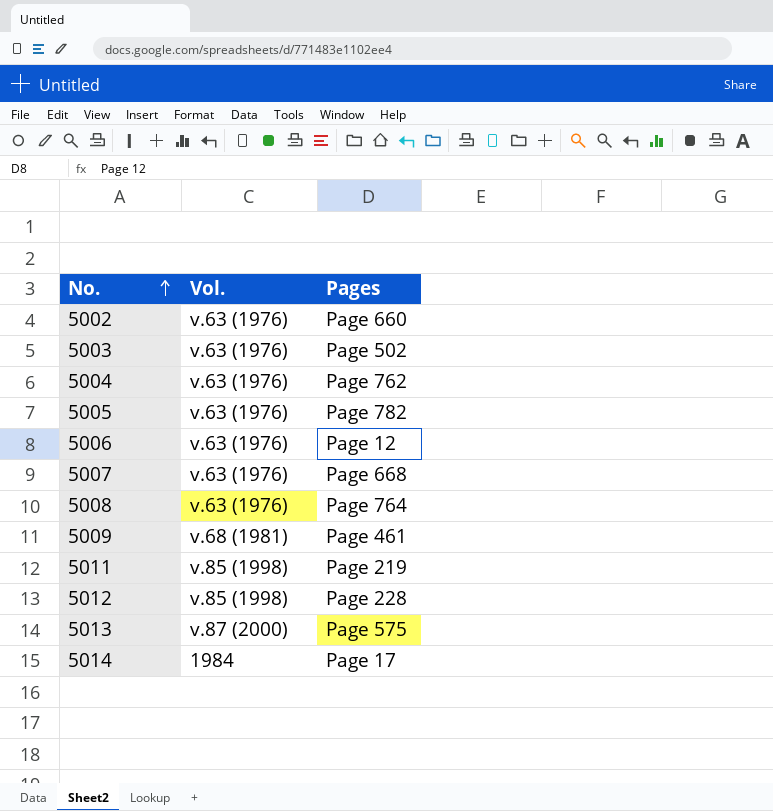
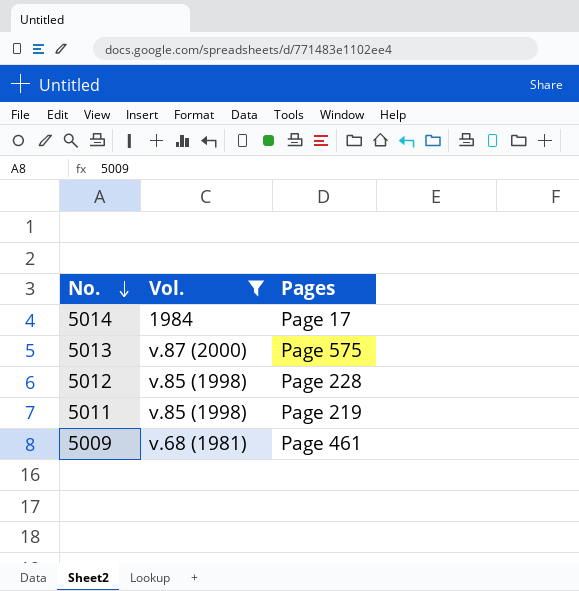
filter: none -> Vol. != v.63 (1976)
row order: No. ascending -> No. descending

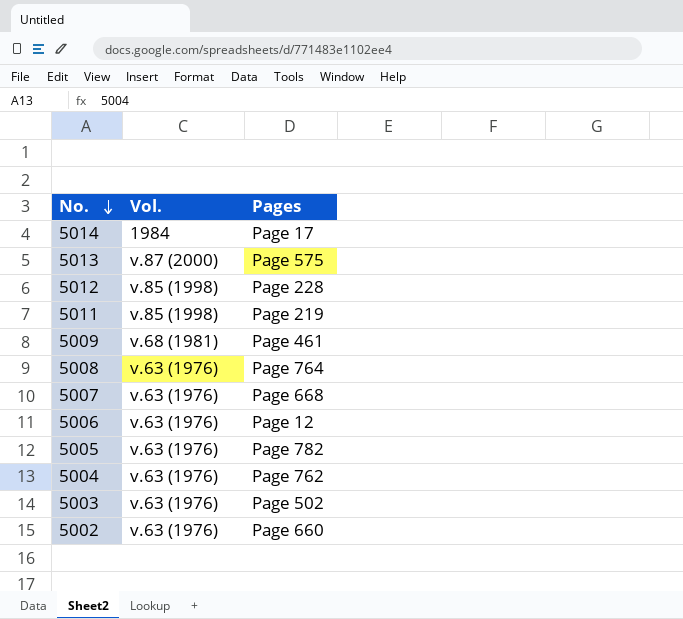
filter: Vol. != v.63 (1976) -> none

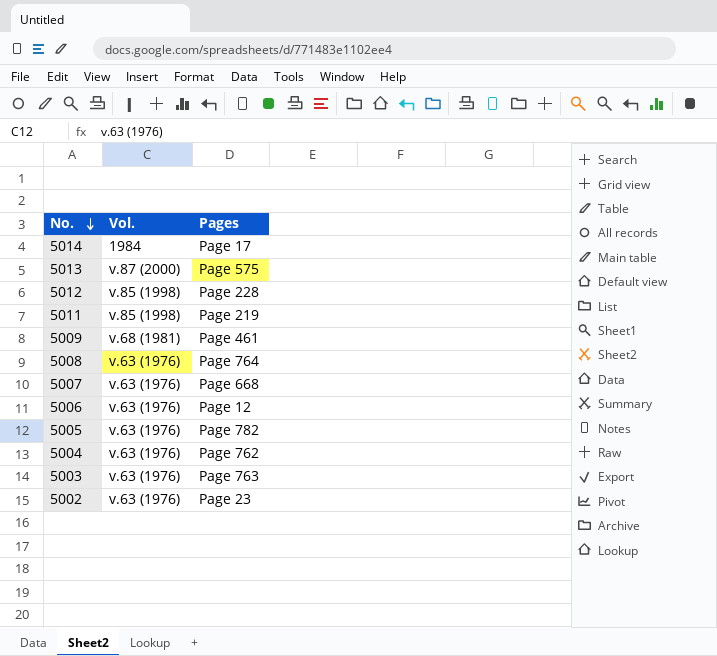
5003 | Pages: Page 502 -> Page 763
5002 | Pages: Page 660 -> Page 23

